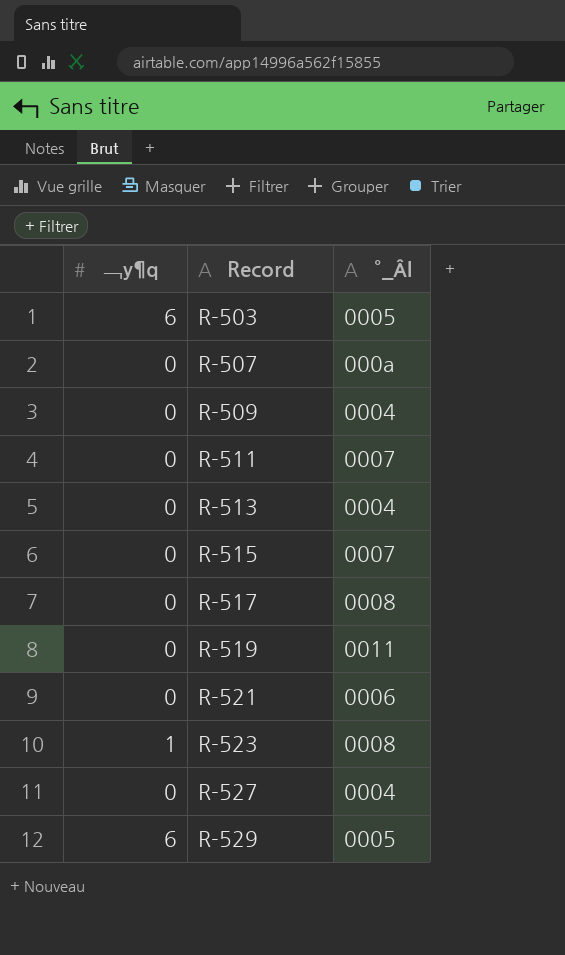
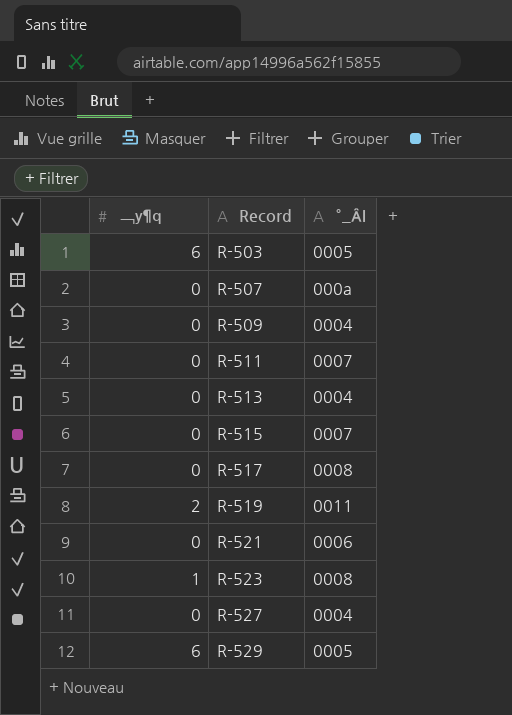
R-519 | ¬y¶q: 0 -> 2

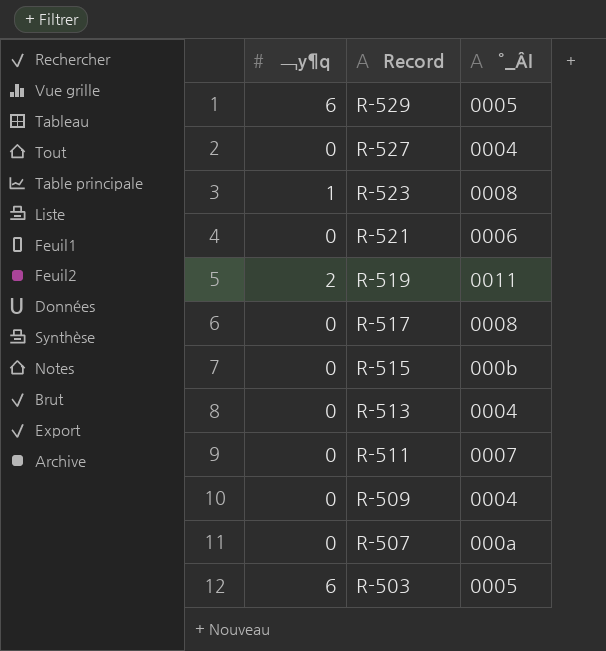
row order: Record ascending -> Record descending
R-515 | °_ÂI: 0007 -> 000b

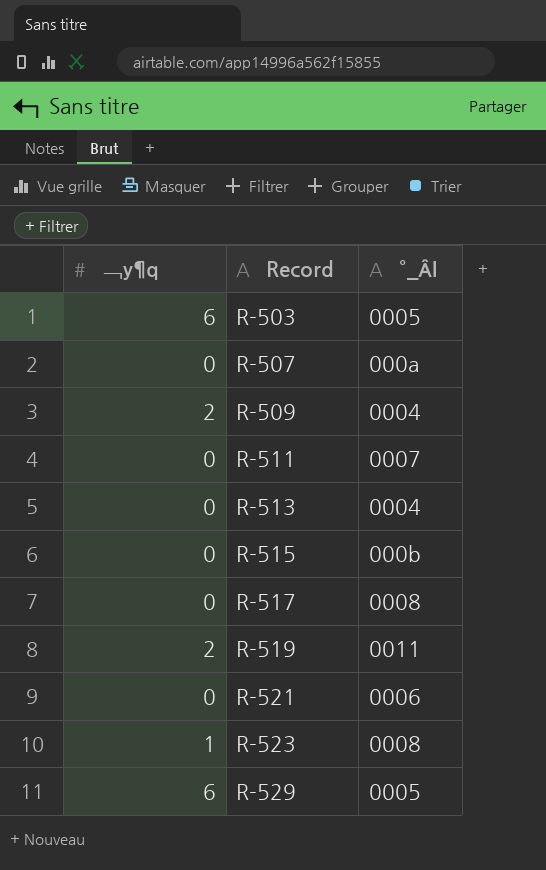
row order: Record descending -> Record ascending
row R-527: 0 | 0004 -> none
R-509 | ¬y¶q: 0 -> 2

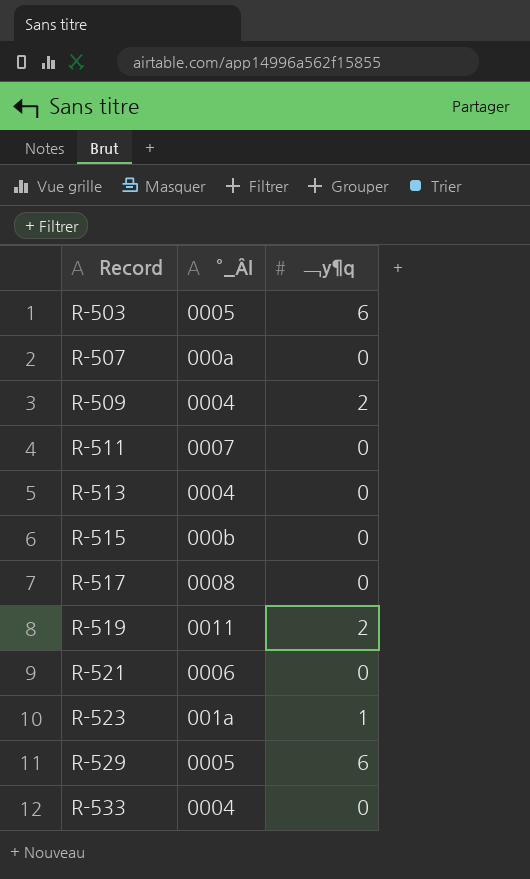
column ¬y¶q | position: 1 -> 3
R-523 | °_ÂI: 0008 -> 001a
row R-533: none -> 0004 | 0

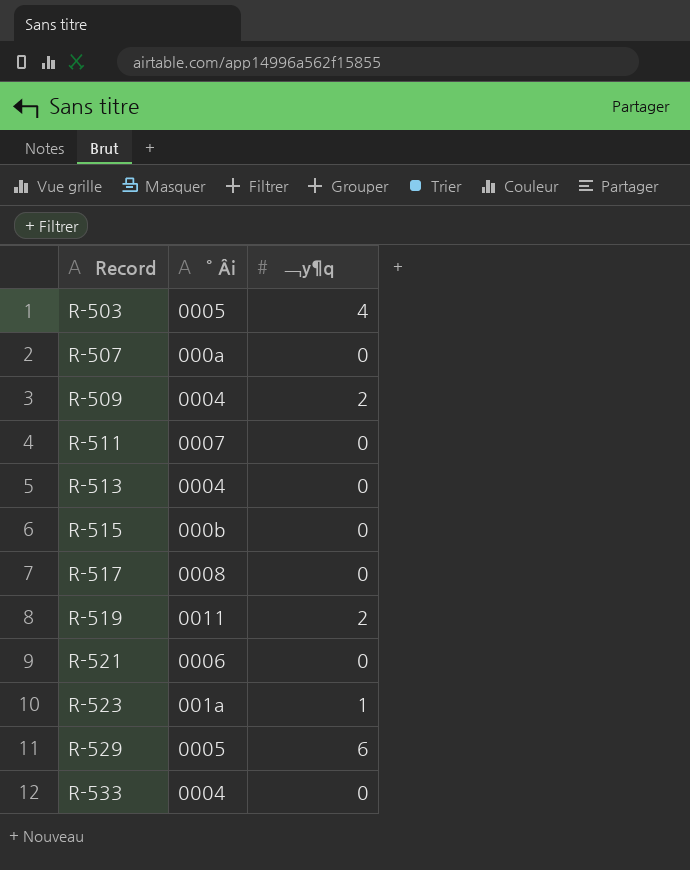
column name: °_ÂI -> ° Âi
R-503 | ¬y¶q: 6 -> 4

